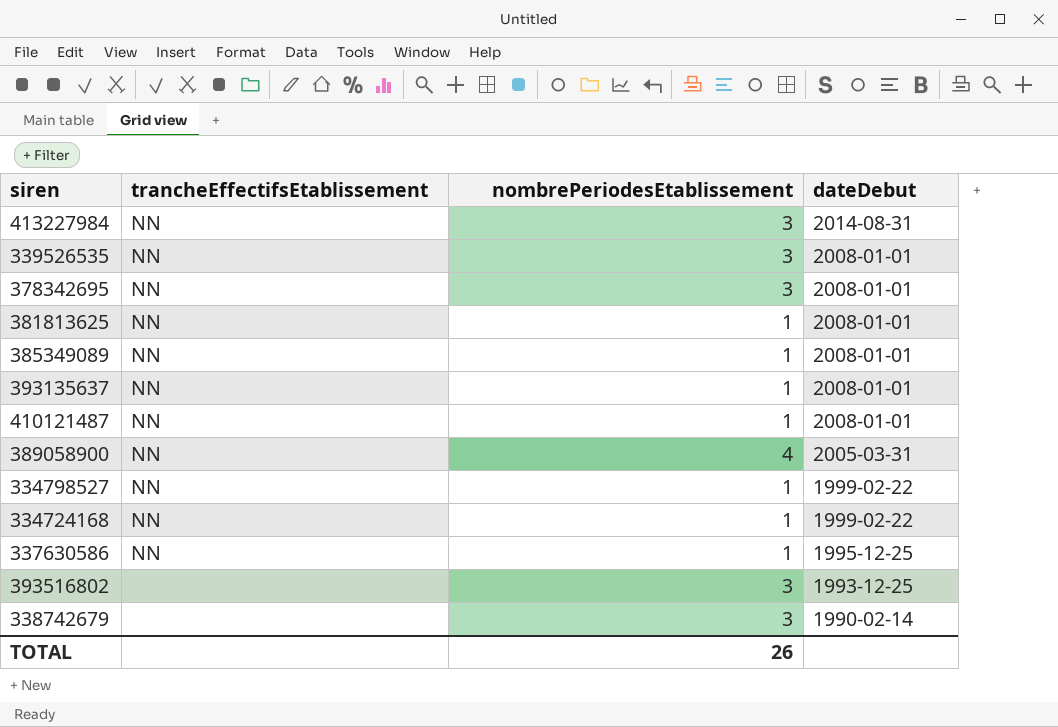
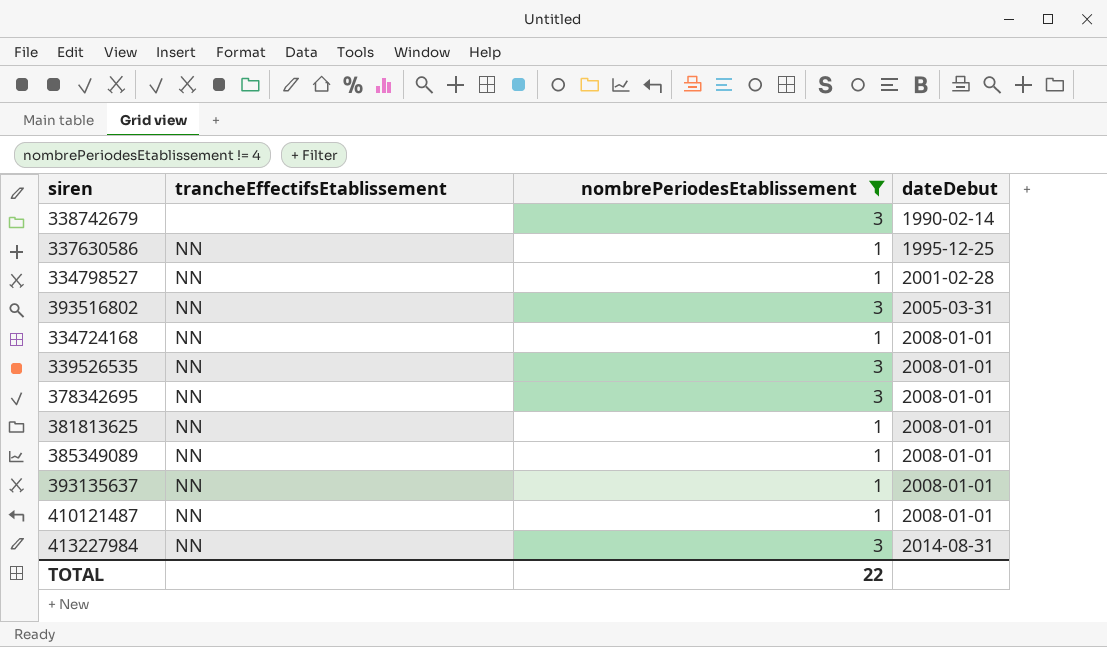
filter: none -> nombrePeriodesEtablissement != 4
row order: dateDebut descending -> dateDebut ascending
334798527 | dateDebut: 1999-02-22 -> 2001-02-28
393516802 | trancheEffectifsEtablissement: none -> NN
393516802 | dateDebut: 1993-12-25 -> 2005-03-31
334724168 | dateDebut: 1999-02-22 -> 2008-01-01
TOTAL | nombrePeriodesEtablissement: 26 -> 22

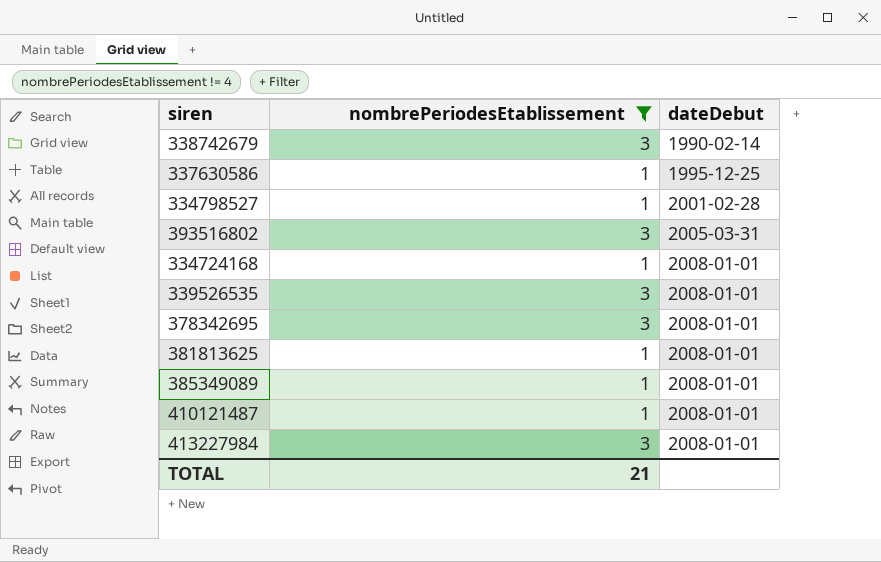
column trancheEffectifsEtablissement | position: 2 -> none
row 393135637: NN | 1 | 2008-01-01 -> none
413227984 | dateDebut: 2014-08-31 -> 2008-01-01
TOTAL | nombrePeriodesEtablissement: 22 -> 21

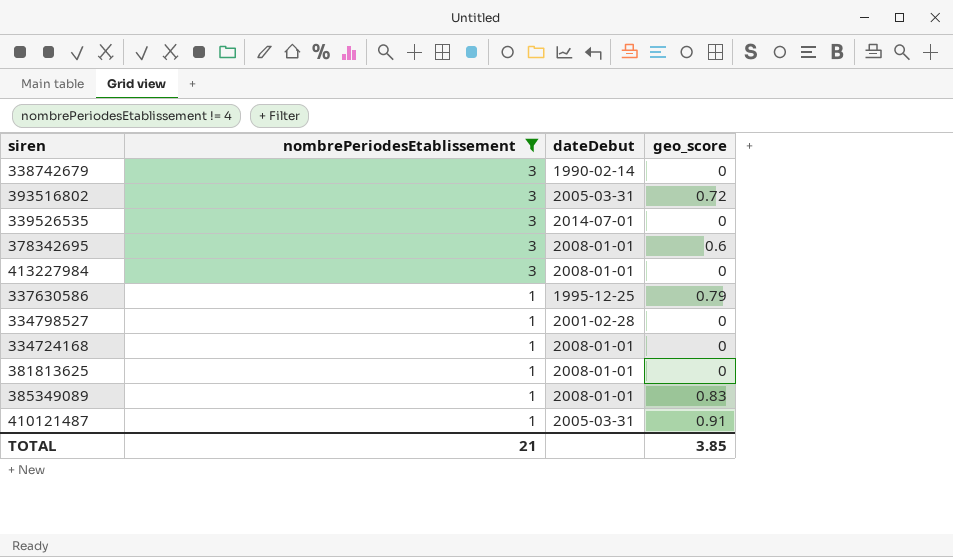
row order: dateDebut ascending -> nombrePeriodesEtablissement descending
column geo_score | position: none -> 4
339526535 | dateDebut: 2008-01-01 -> 2014-07-01
410121487 | dateDebut: 2008-01-01 -> 2005-03-31

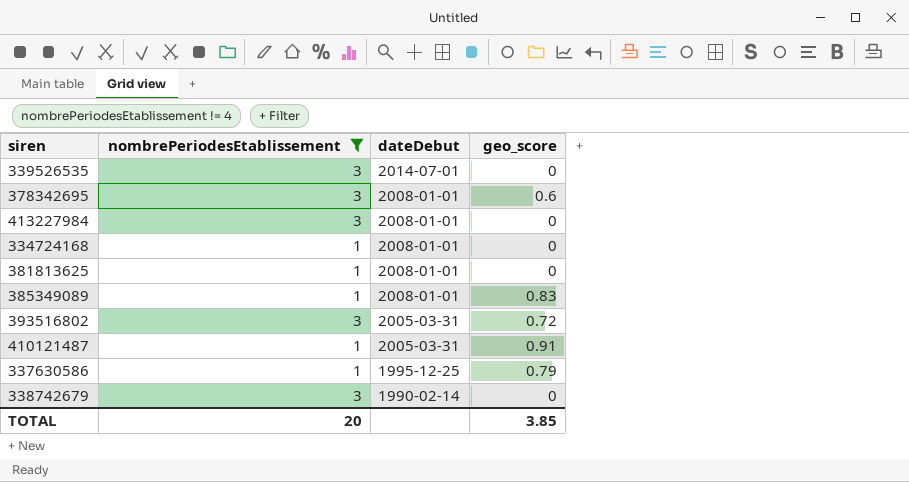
row order: nombrePeriodesEtablissement descending -> dateDebut descending
row 334798527: 1 | 2001-02-28 | 0 -> none
TOTAL | nombrePeriodesEtablissement: 21 -> 20

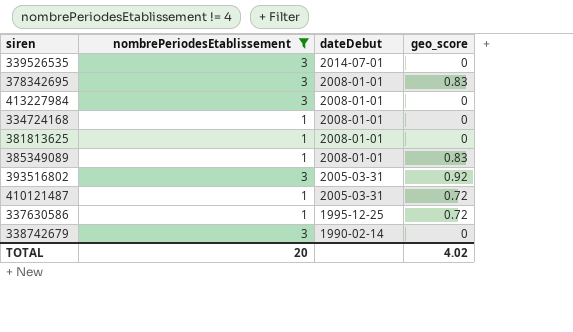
378342695 | geo_score: 0.6 -> 0.83
393516802 | geo_score: 0.72 -> 0.92
410121487 | geo_score: 0.91 -> 0.72
337630586 | geo_score: 0.79 -> 0.72
TOTAL | geo_score: 3.85 -> 4.02

